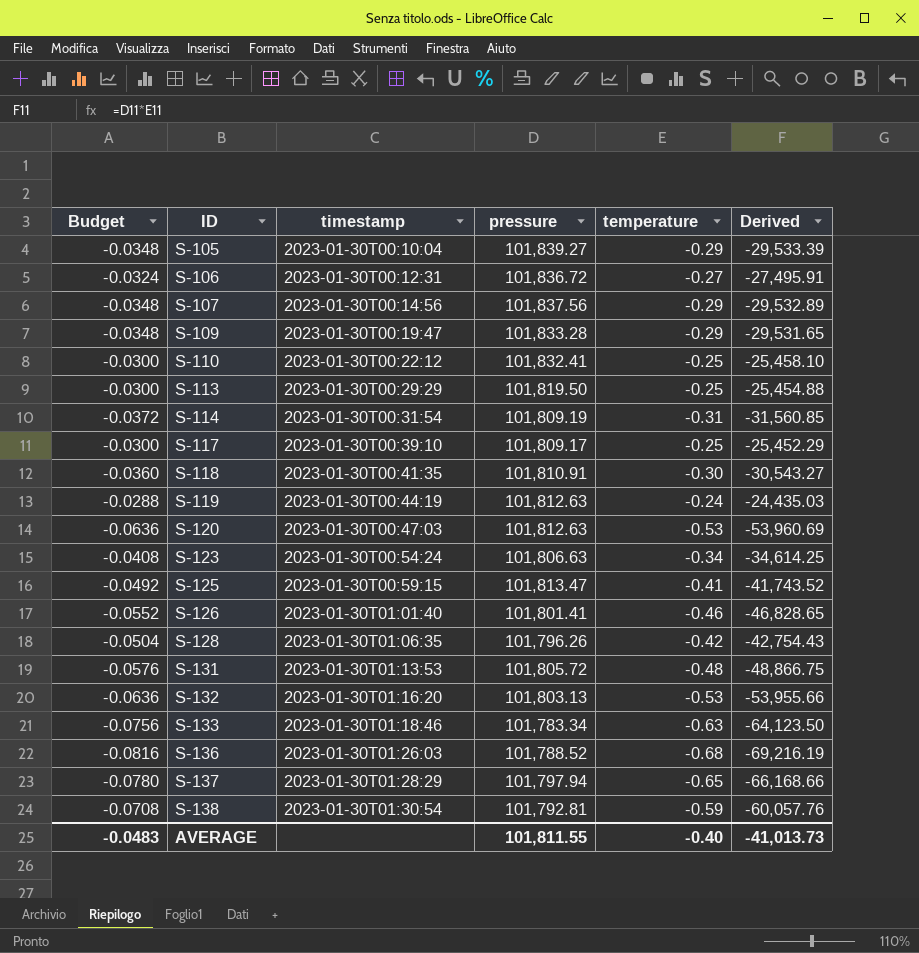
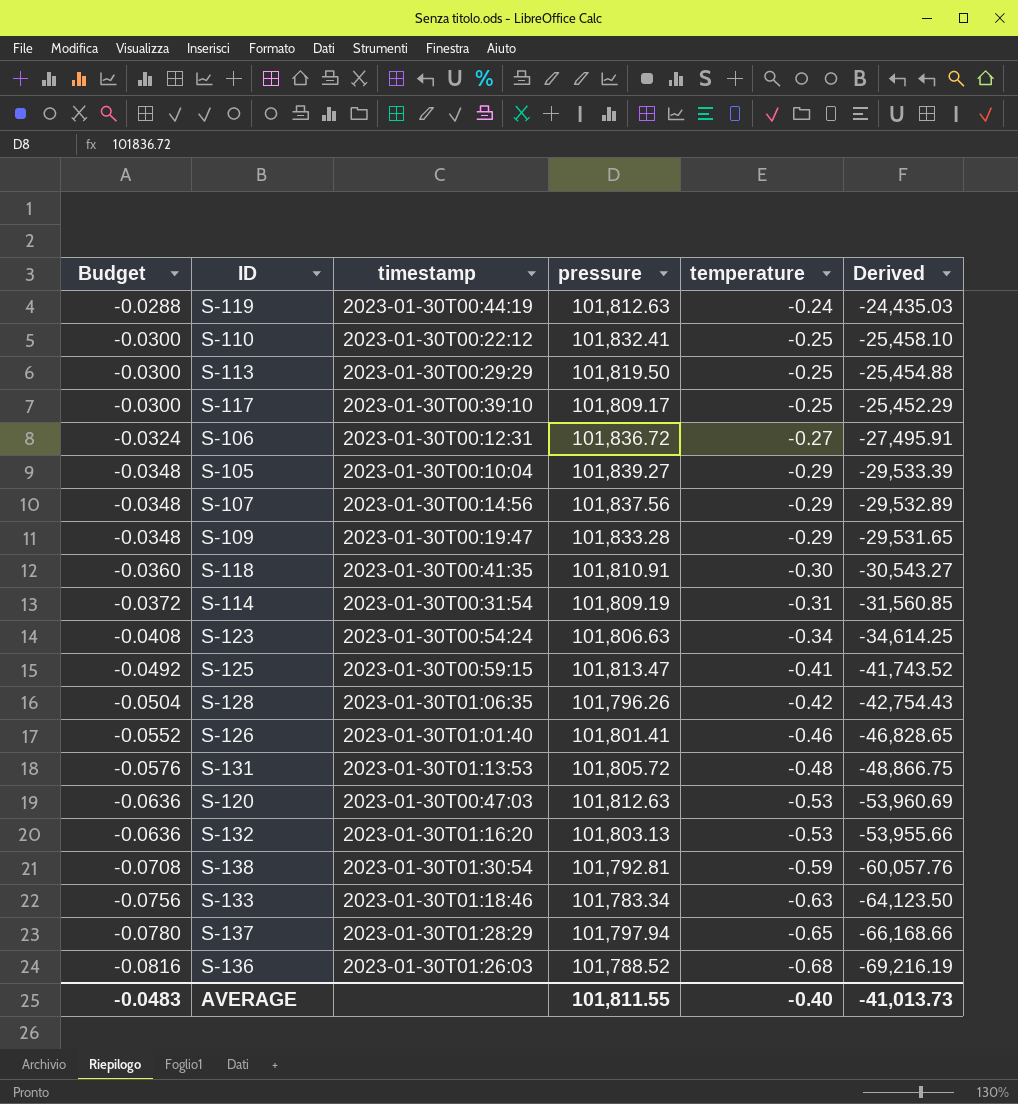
row order: ID ascending -> Budget descending

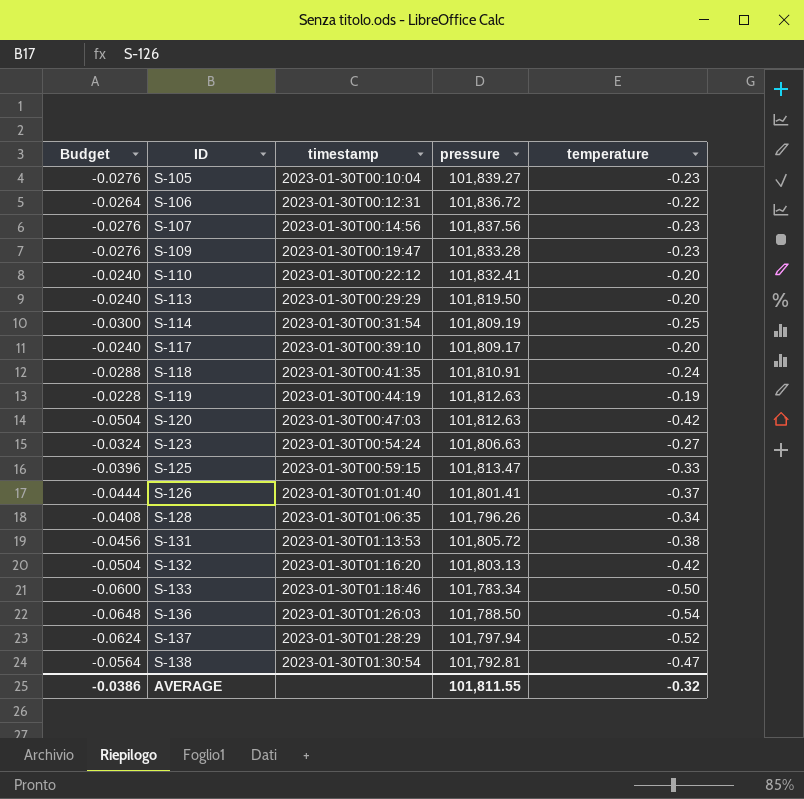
row order: Budget descending -> ID ascending
column Derived | formula: [pressure] * [temperature] -> none
S-105 | Budget: -0.0348 -> -0.0276
S-105 | temperature: -0.29 -> -0.23
S-106 | Budget: -0.0324 -> -0.0264
S-106 | temperature: -0.27 -> -0.22
S-107 | Budget: -0.0348 -> -0.0276
S-107 | temperature: -0.29 -> -0.23
S-109 | Budget: -0.0348 -> -0.0276
S-109 | temperature: -0.29 -> -0.23
S-110 | Budget: -0.0300 -> -0.0240
S-110 | temperature: -0.25 -> -0.20
S-113 | Budget: -0.0300 -> -0.0240
S-113 | temperature: -0.25 -> -0.20
S-114 | Budget: -0.0372 -> -0.0300
S-114 | temperature: -0.31 -> -0.25
S-117 | Budget: -0.0300 -> -0.0240
S-117 | temperature: -0.25 -> -0.20
S-118 | Budget: -0.0360 -> -0.0288
S-118 | temperature: -0.30 -> -0.24
S-119 | Budget: -0.0288 -> -0.0228
S-119 | temperature: -0.24 -> -0.19
S-120 | Budget: -0.0636 -> -0.0504
S-120 | temperature: -0.53 -> -0.42
S-123 | Budget: -0.0408 -> -0.0324
S-123 | temperature: -0.34 -> -0.27
S-125 | Budget: -0.0492 -> -0.0396
S-125 | temperature: -0.41 -> -0.33
S-126 | Budget: -0.0552 -> -0.0444
S-126 | temperature: -0.46 -> -0.37
S-128 | Budget: -0.0504 -> -0.0408
S-128 | temperature: -0.42 -> -0.34
S-131 | Budget: -0.0576 -> -0.0456
S-131 | temperature: -0.48 -> -0.38
S-132 | Budget: -0.0636 -> -0.0504
S-132 | temperature: -0.53 -> -0.42
S-133 | Budget: -0.0756 -> -0.0600
S-133 | temperature: -0.63 -> -0.50
S-136 | Budget: -0.0816 -> -0.0648
S-136 | pressure: 101,788.52 -> 101,788.50
S-136 | temperature: -0.68 -> -0.54
S-137 | Budget: -0.0780 -> -0.0624
S-137 | temperature: -0.65 -> -0.52
S-138 | Budget: -0.0708 -> -0.0564
S-138 | temperature: -0.59 -> -0.47
AVERAGE | Budget: -0.0483 -> -0.0386
AVERAGE | temperature: -0.40 -> -0.32

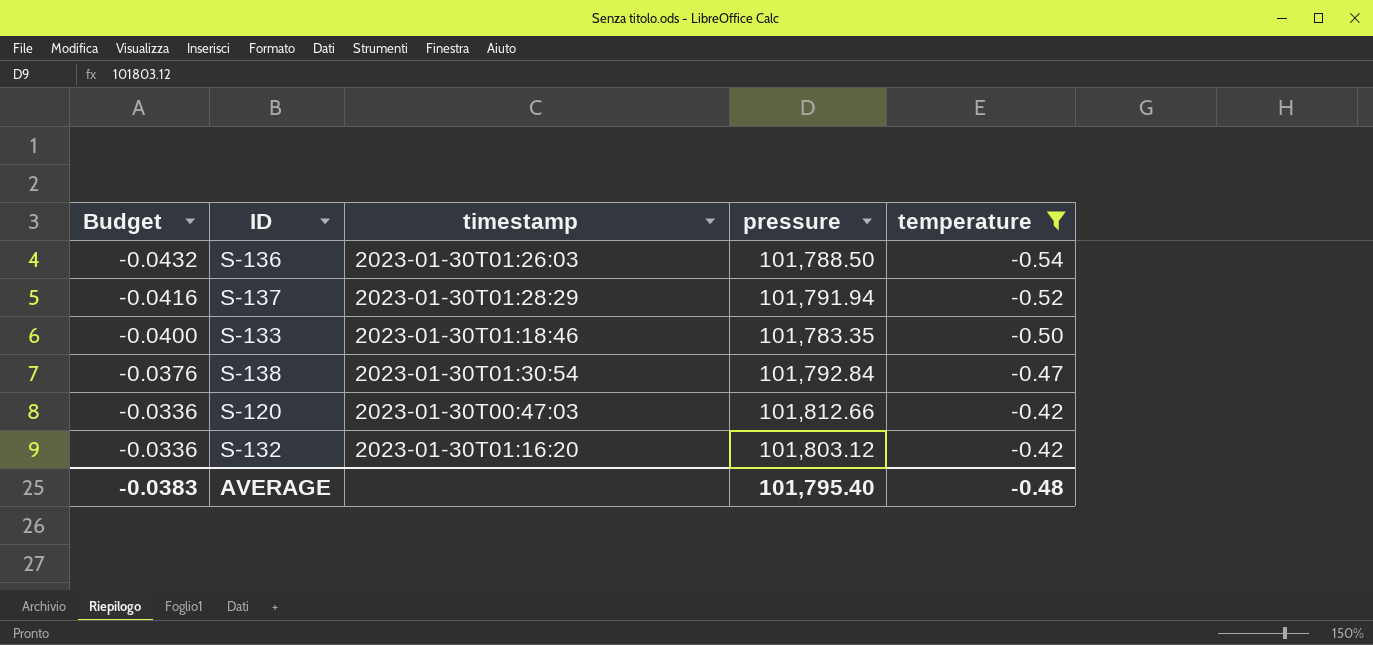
filter: none -> temperature <= -0.42
row order: ID ascending -> Budget ascending
column Budget | formula: [temperature] * 0.12 -> [temperature] * 0.08
S-137 | pressure: 101,797.94 -> 101,791.94
S-133 | pressure: 101,783.34 -> 101,783.35
S-138 | pressure: 101,792.81 -> 101,792.84
S-120 | pressure: 101,812.63 -> 101,812.66
S-132 | pressure: 101,803.13 -> 101,803.12
AVERAGE | Budget: -0.0386 -> -0.0383
AVERAGE | pressure: 101,811.55 -> 101,795.40
AVERAGE | temperature: -0.32 -> -0.48

